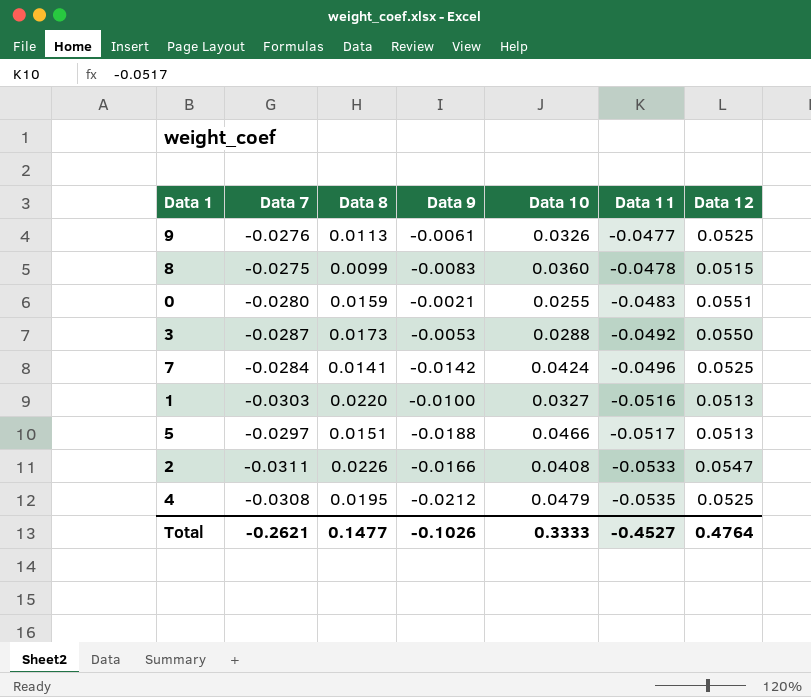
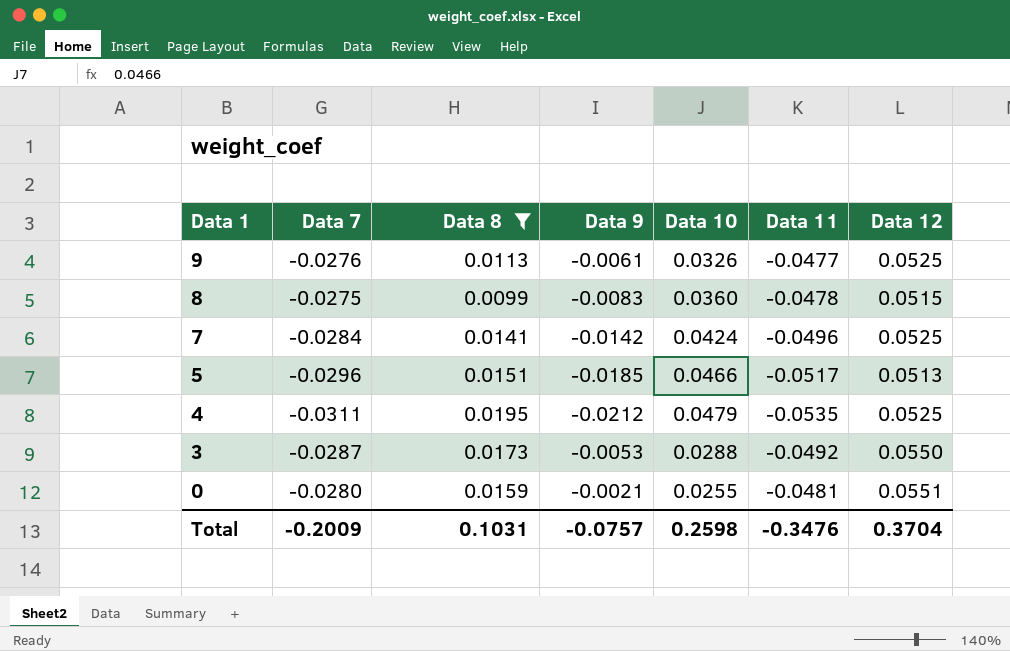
filter: none -> Data 8 <= 0.0195
row order: Data 11 descending -> Data 1 descending
5 | Data 7: -0.0297 -> -0.0296
5 | Data 9: -0.0188 -> -0.0185
4 | Data 7: -0.0308 -> -0.0311
0 | Data 11: -0.0483 -> -0.0481
Total | Data 7: -0.2621 -> -0.2009
Total | Data 8: 0.1477 -> 0.1031
Total | Data 9: -0.1026 -> -0.0757
Total | Data 10: 0.3333 -> 0.2598
Total | Data 11: -0.4527 -> -0.3476
Total | Data 12: 0.4764 -> 0.3704

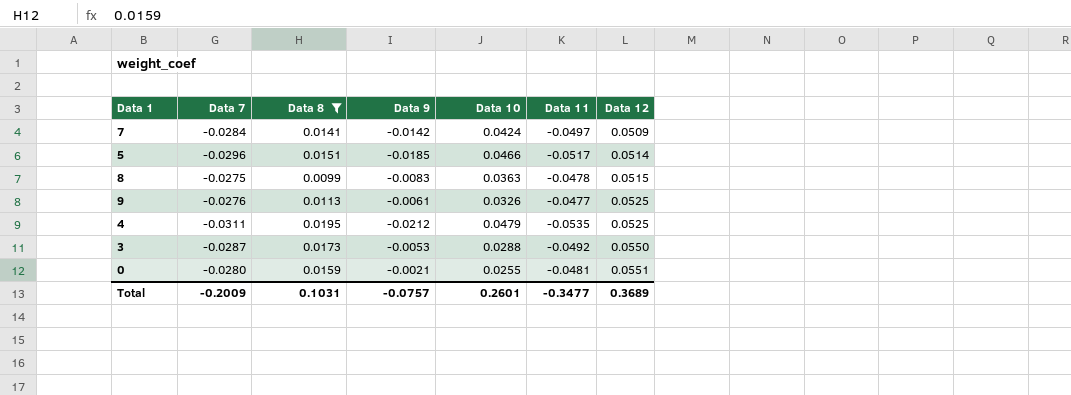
row order: Data 1 descending -> Data 12 ascending
7 | Data 11: -0.0496 -> -0.0497
7 | Data 12: 0.0525 -> 0.0509
5 | Data 12: 0.0513 -> 0.0514
8 | Data 10: 0.0360 -> 0.0363
Total | Data 10: 0.2598 -> 0.2601
Total | Data 11: -0.3476 -> -0.3477
Total | Data 12: 0.3704 -> 0.3689

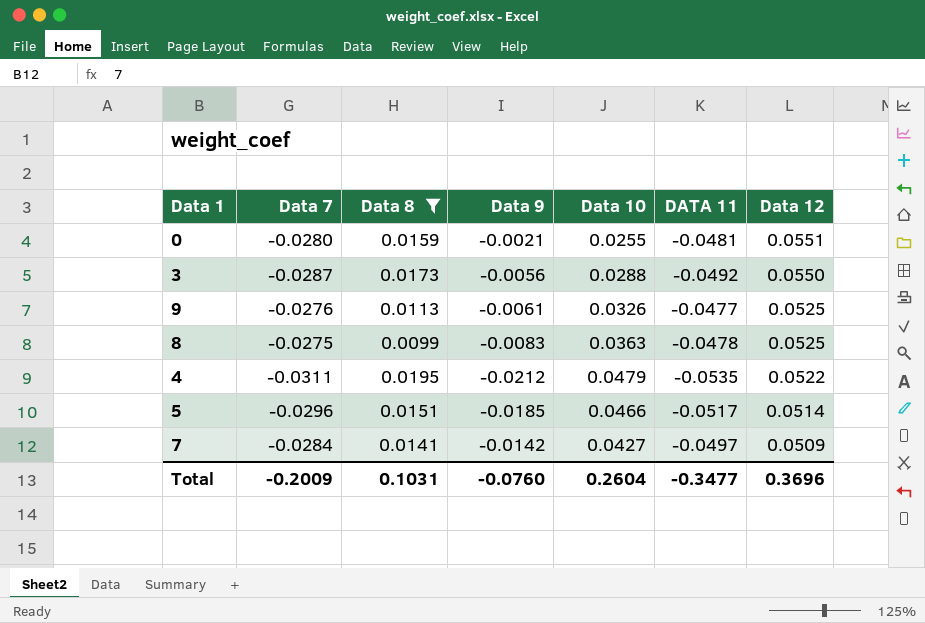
row order: Data 12 ascending -> Data 12 descending
column name: Data 11 -> DATA 11
3 | Data 9: -0.0053 -> -0.0056
8 | Data 12: 0.0515 -> 0.0525
4 | Data 12: 0.0525 -> 0.0522
7 | Data 10: 0.0424 -> 0.0427
Total | Data 9: -0.0757 -> -0.0760
Total | Data 10: 0.2601 -> 0.2604
Total | Data 12: 0.3689 -> 0.3696

